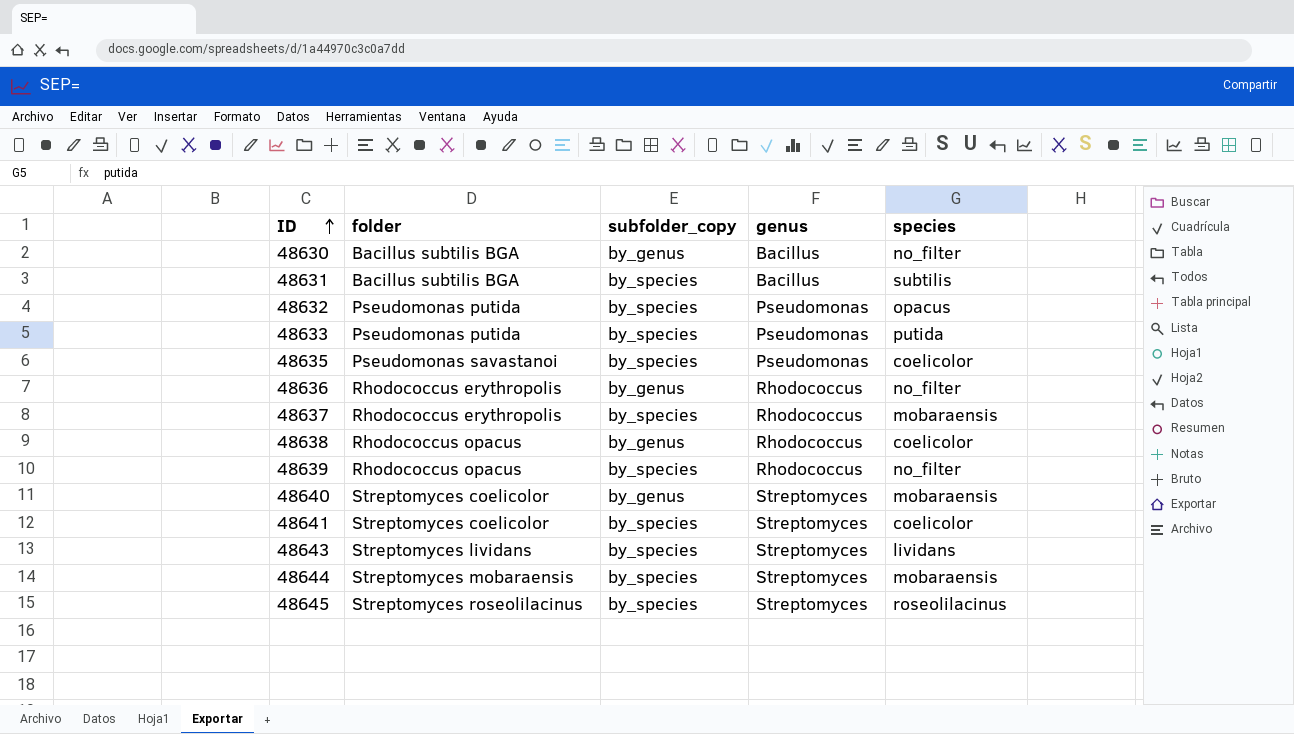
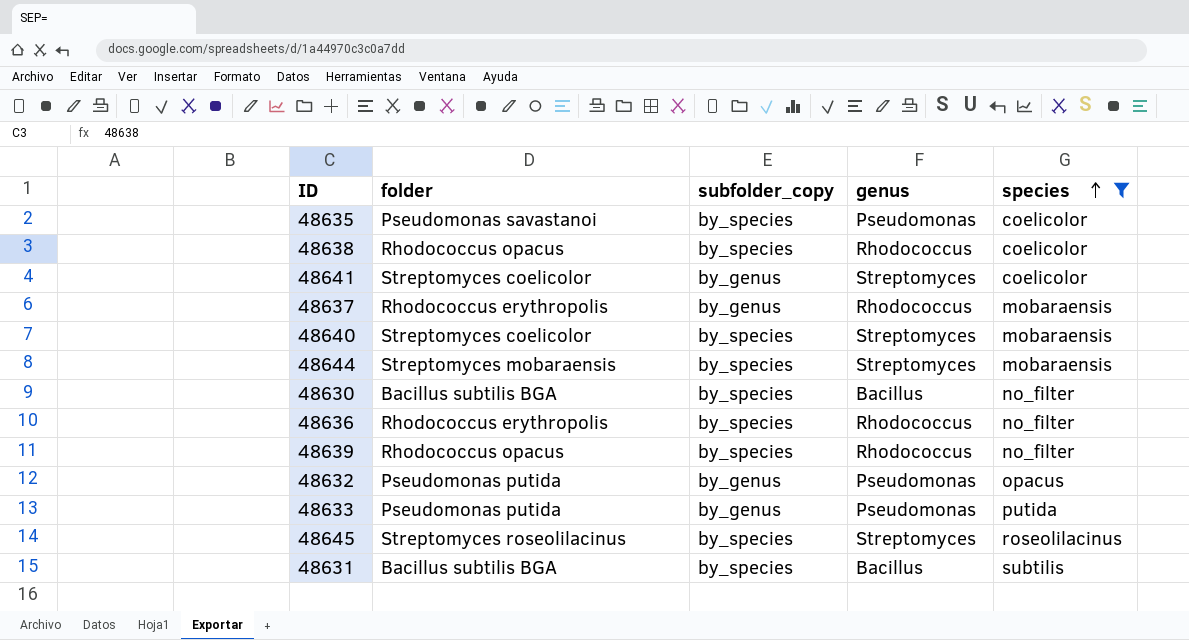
filter: none -> species != lividans
row order: ID ascending -> species ascending
48638 | subfolder_copy: by_genus -> by_species
48641 | subfolder_copy: by_species -> by_genus
48637 | subfolder_copy: by_species -> by_genus
48640 | subfolder_copy: by_genus -> by_species
48630 | subfolder_copy: by_genus -> by_species
48636 | subfolder_copy: by_genus -> by_species
48632 | subfolder_copy: by_species -> by_genus
48633 | subfolder_copy: by_species -> by_genus

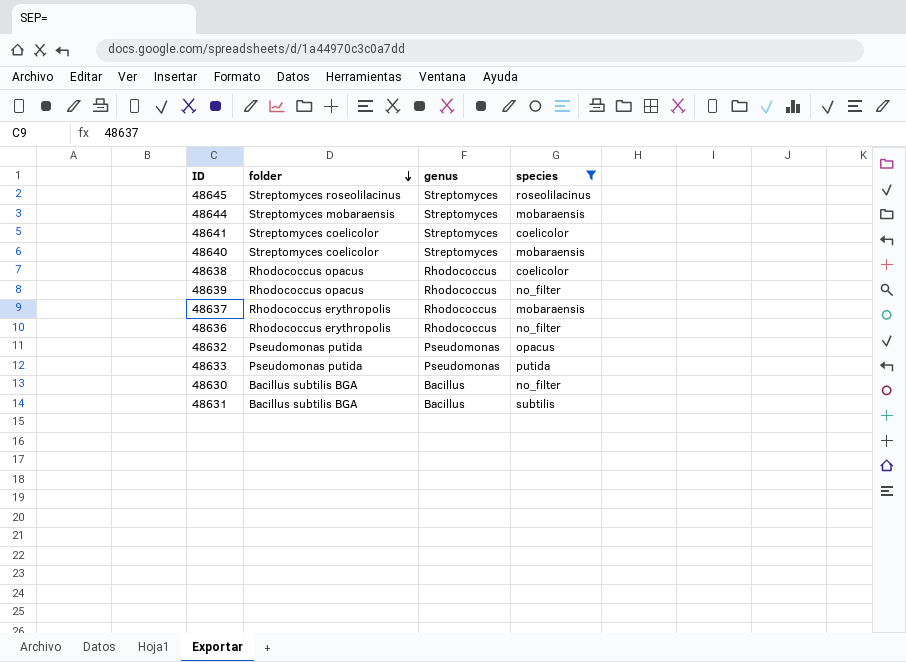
row order: species ascending -> folder descending
column subfolder_copy | position: 3 -> none
row 48635: Pseudomonas savastanoi | by_species | Pseudomonas | coelicolor -> none

